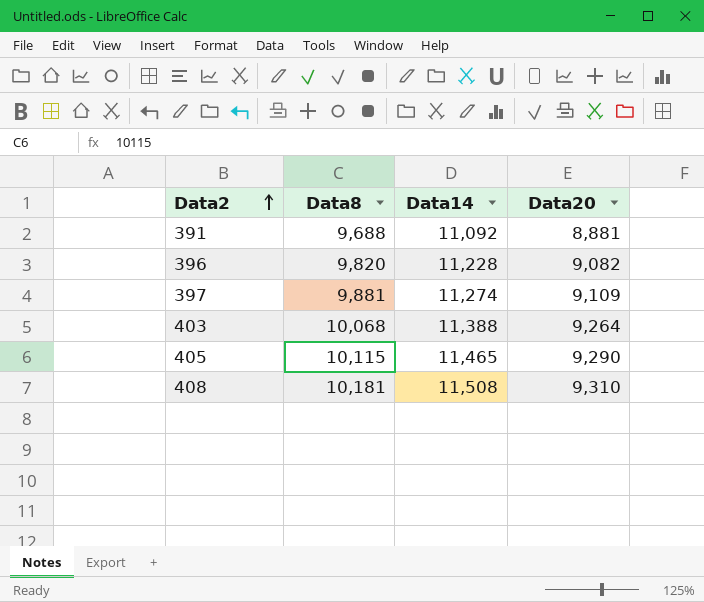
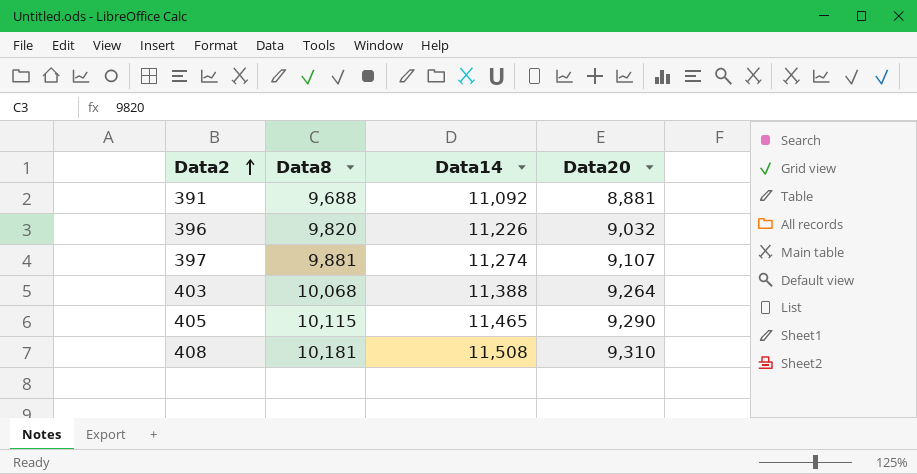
396 | Data14: 11,228 -> 11,226
396 | Data20: 9,082 -> 9,032
397 | Data20: 9,109 -> 9,107

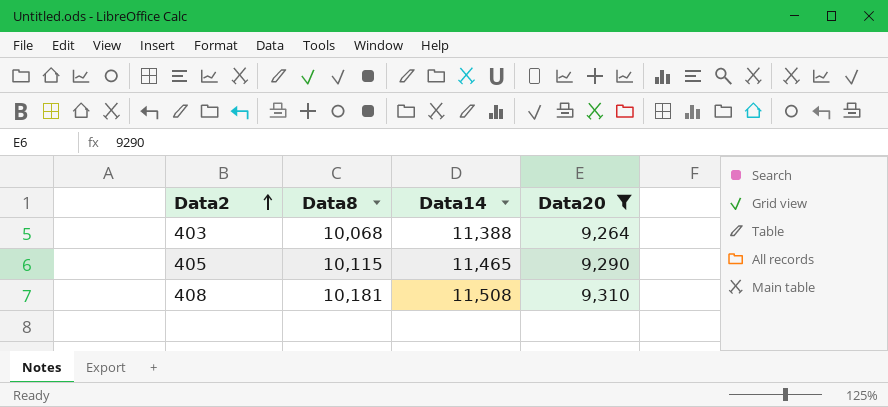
filter: none -> Data20 >= 9,264

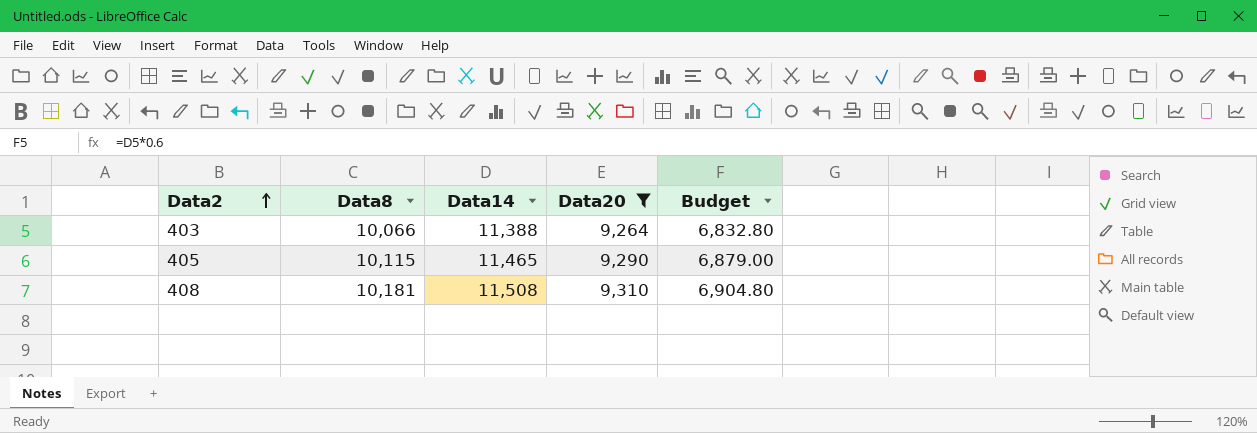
column Budget | formula: none -> [Data14] * 0.6
403 | Data8: 10,068 -> 10,066

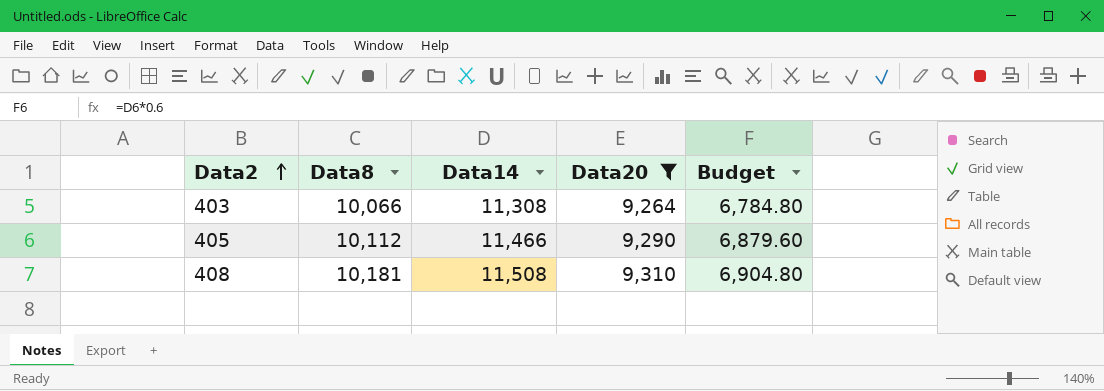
403 | Data14: 11,388 -> 11,308
403 | Budget: 6,832.80 -> 6,784.80
405 | Data8: 10,115 -> 10,112
405 | Data14: 11,465 -> 11,466
405 | Budget: 6,879.00 -> 6,879.60

